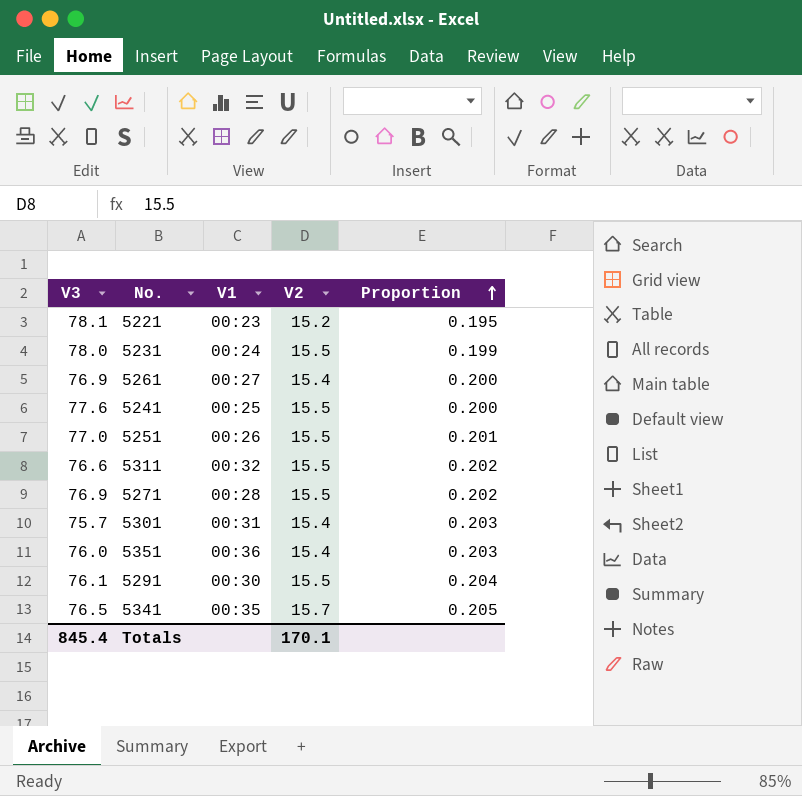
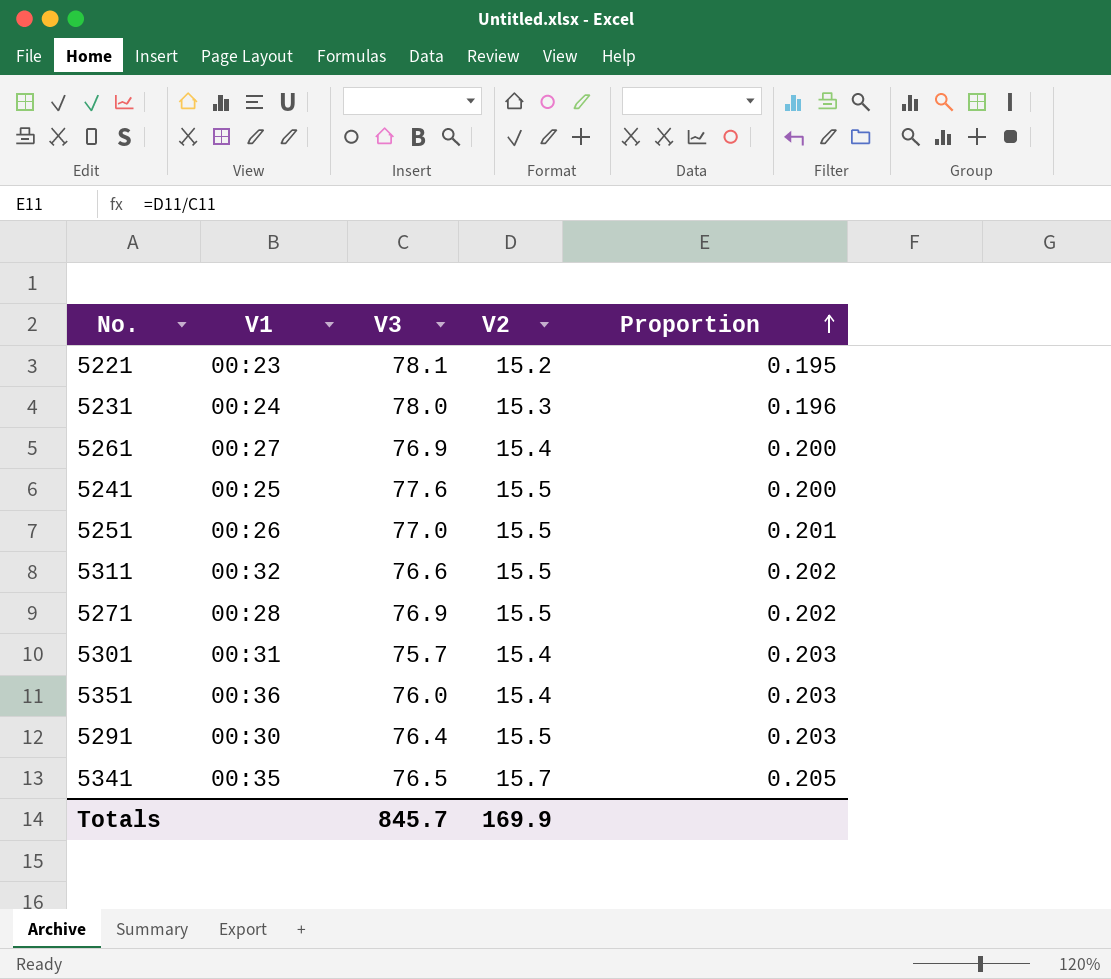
column V3 | position: 1 -> 3
5231 | V2: 15.5 -> 15.3
5231 | Proportion: 0.199 -> 0.196
5291 | V3: 76.1 -> 76.4
5291 | Proportion: 0.204 -> 0.203
Totals | V3: 845.4 -> 845.7
Totals | V2: 170.1 -> 169.9

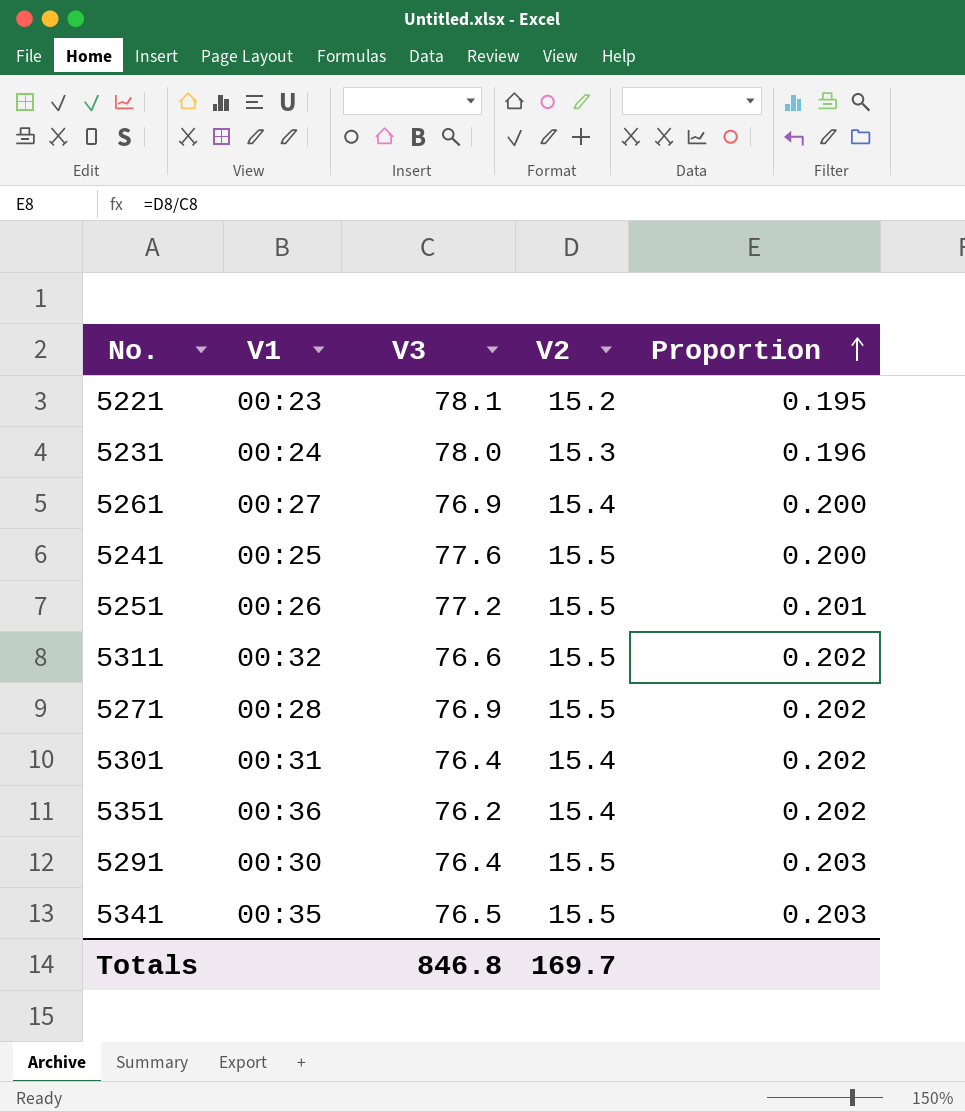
5251 | V3: 77.0 -> 77.2
5301 | V3: 75.7 -> 76.4
5301 | Proportion: 0.203 -> 0.202
5351 | V3: 76.0 -> 76.2
5351 | Proportion: 0.203 -> 0.202
5341 | V2: 15.7 -> 15.5
5341 | Proportion: 0.205 -> 0.203
Totals | V3: 845.7 -> 846.8
Totals | V2: 169.9 -> 169.7

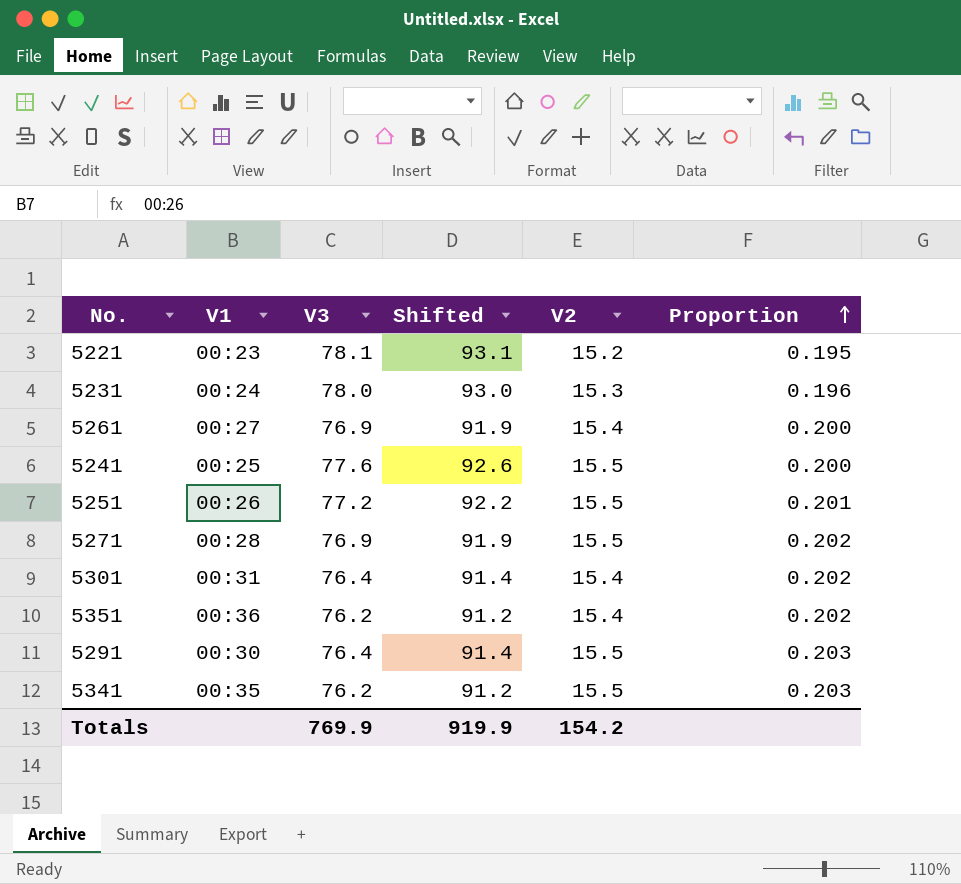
column Shifted | formula: none -> [V3] + 15
row 5311: 00:32 | 76.6 | 15.5 | 0.202 -> none
5341 | V3: 76.5 -> 76.2
Totals | V3: 846.8 -> 769.9
Totals | V2: 169.7 -> 154.2

